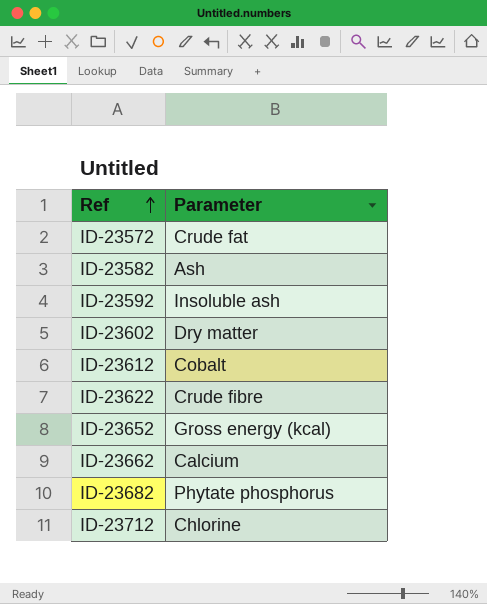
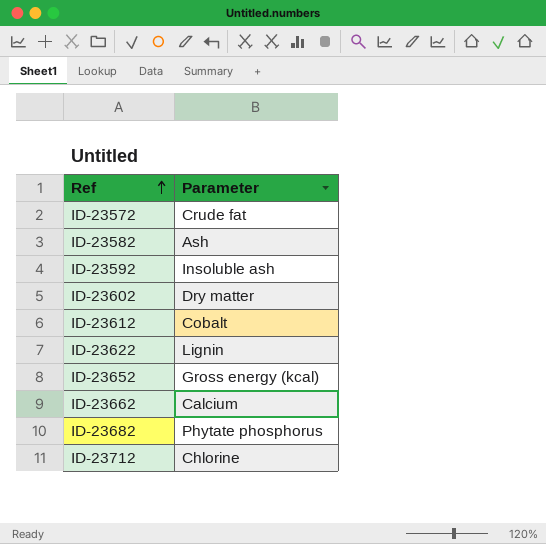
ID-23622 | Parameter: Crude fibre -> Lignin

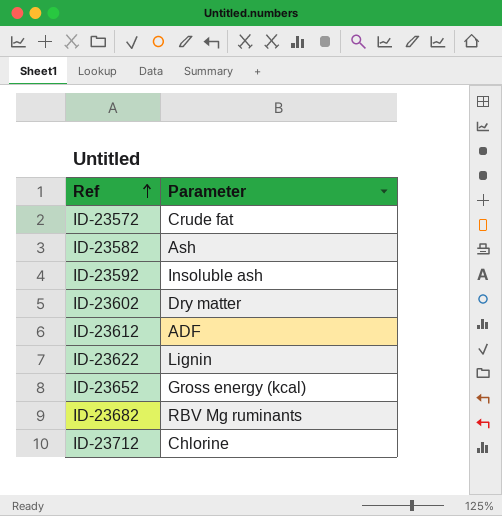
row ID-23662: Calcium -> none
ID-23612 | Parameter: Cobalt -> ADF
ID-23682 | Parameter: Phytate phosphorus -> RBV Mg ruminants

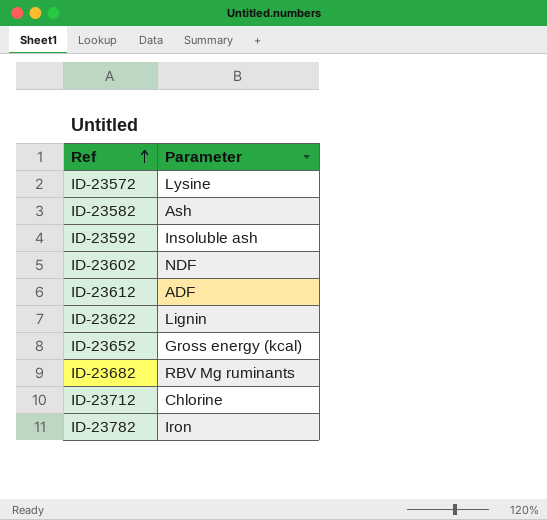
ID-23572 | Parameter: Crude fat -> Lysine
ID-23602 | Parameter: Dry matter -> NDF
row ID-23782: none -> Iron

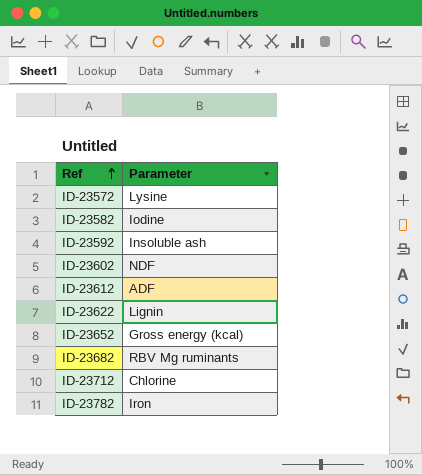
ID-23582 | Parameter: Ash -> Iodine

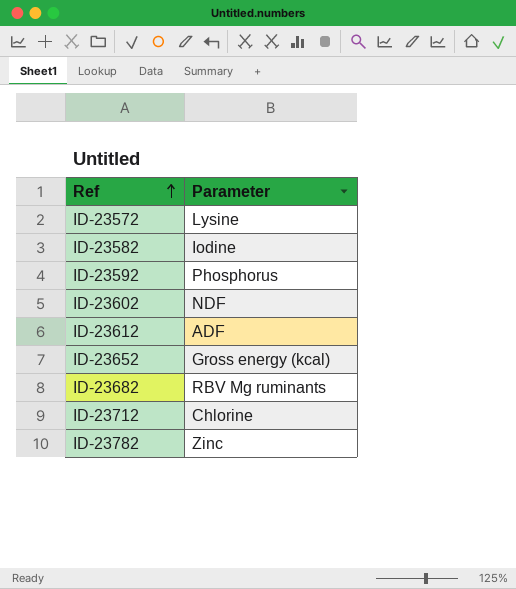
row ID-23622: Lignin -> none
ID-23592 | Parameter: Insoluble ash -> Phosphorus
ID-23782 | Parameter: Iron -> Zinc

